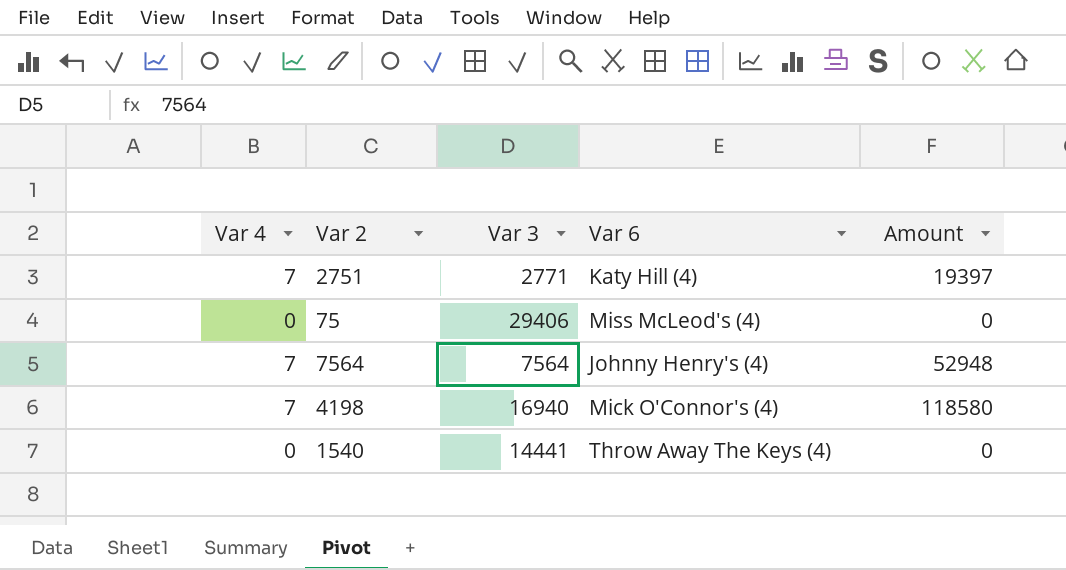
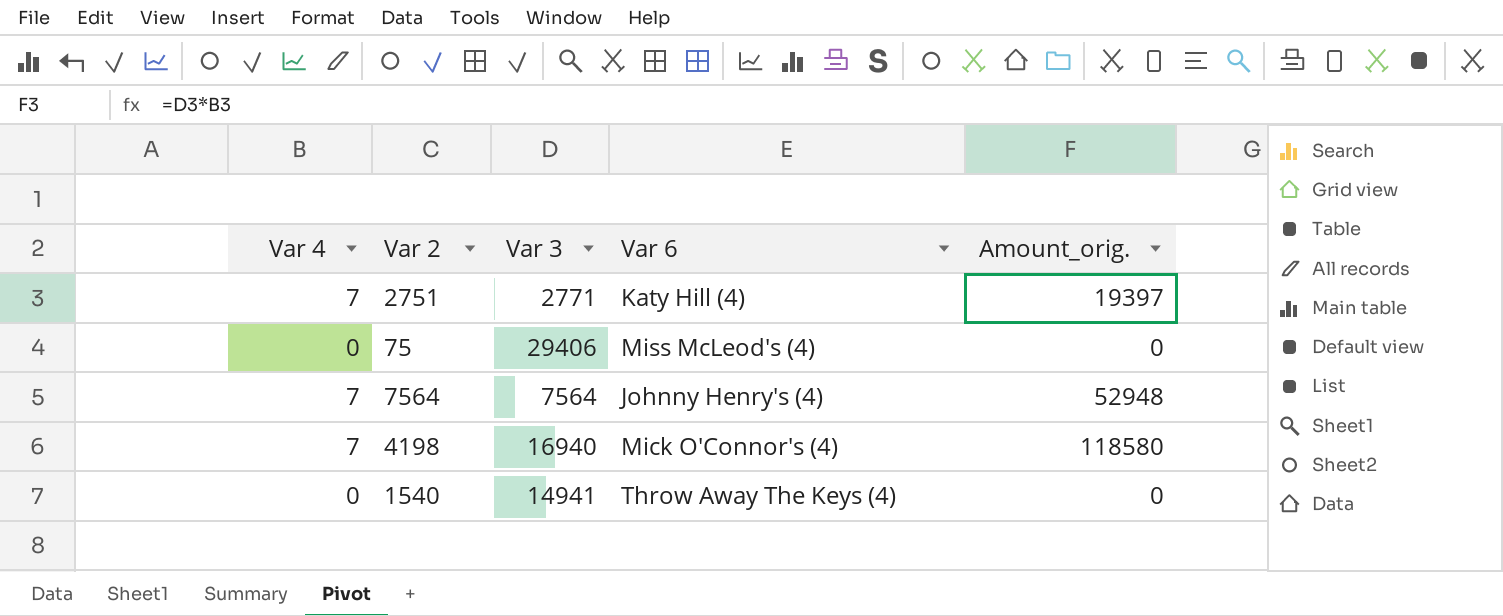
column name: Amount -> Amount_orig.
1540 | Var 3: 14441 -> 14941

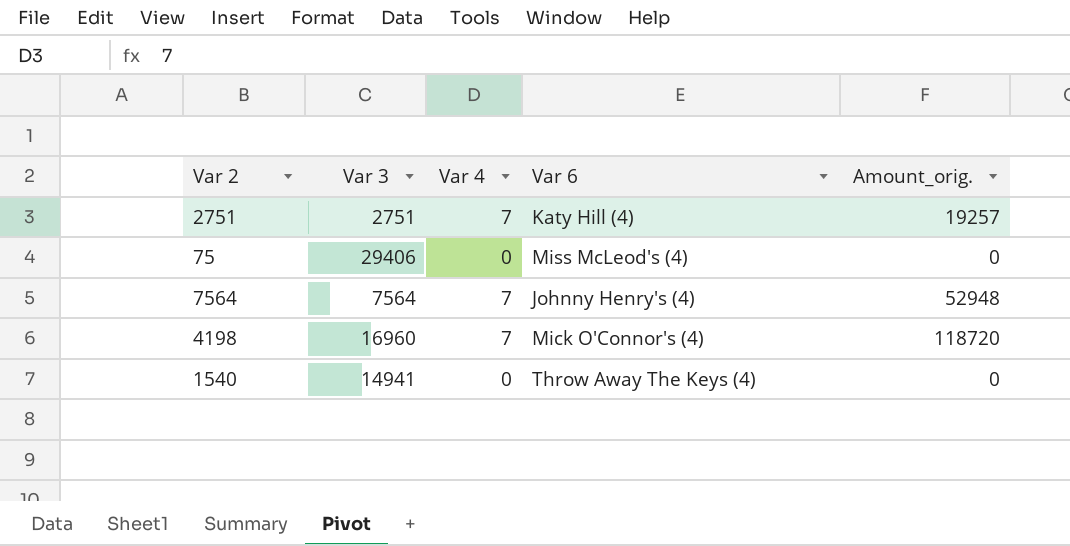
column Var 4 | position: 1 -> 3
2751 | Var 3: 2771 -> 2751
2751 | Amount_orig.: 19397 -> 19257
4198 | Var 3: 16940 -> 16960
4198 | Amount_orig.: 118580 -> 118720

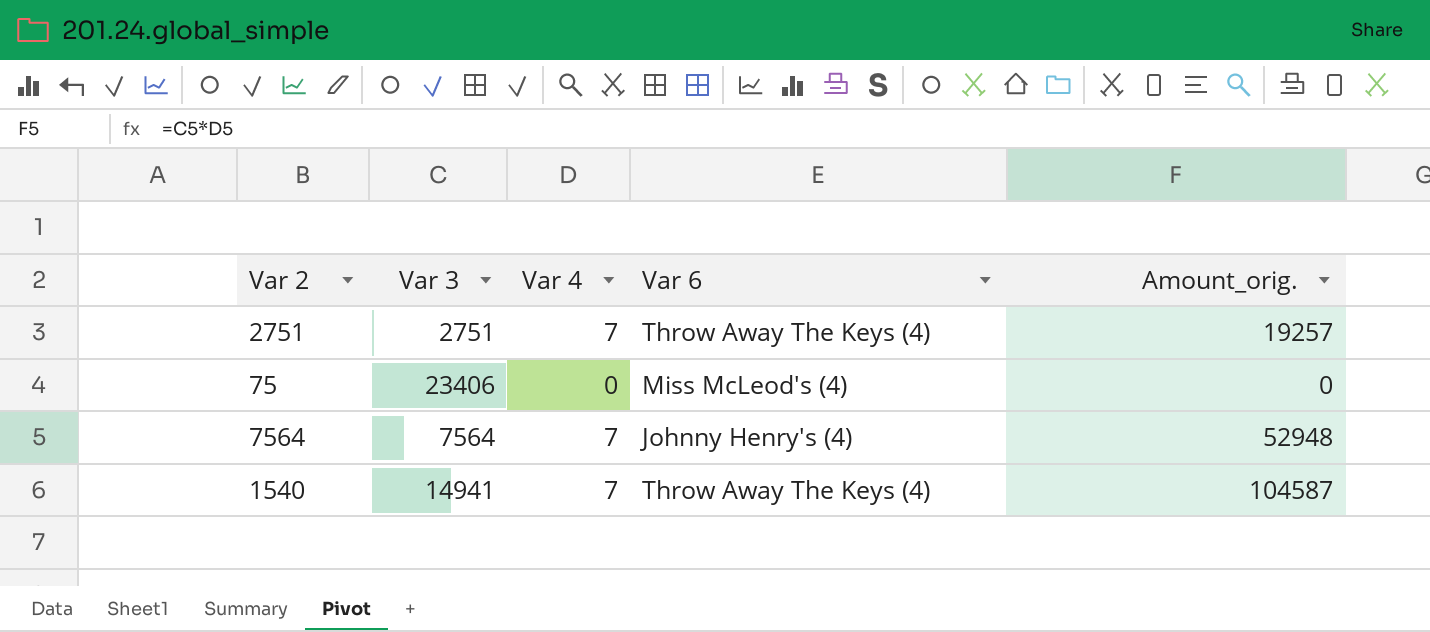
row 4198: 16960 | 7 | Mick O'Connor's (4) | 118720 -> none
2751 | Var 6: Katy Hill (4) -> Throw Away The Keys (4)
75 | Var 3: 29406 -> 23406
1540 | Var 4: 0 -> 7
1540 | Amount_orig.: 0 -> 104587

